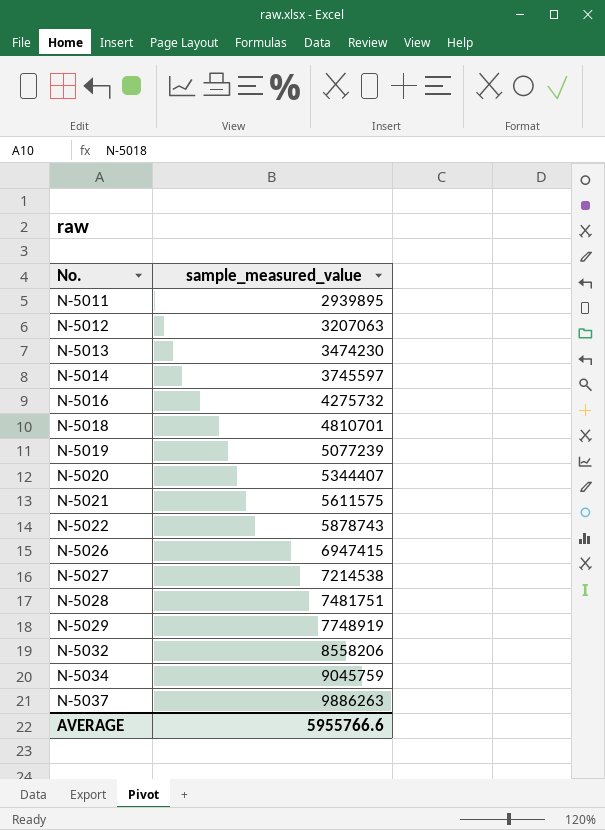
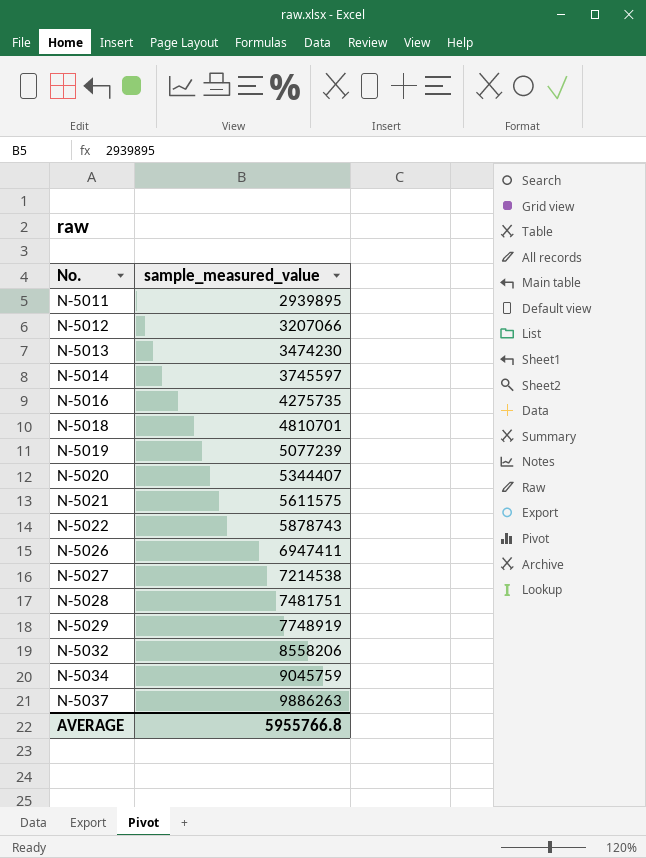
N-5012 | sample_measured_value: 3207063 -> 3207066
N-5016 | sample_measured_value: 4275732 -> 4275735
N-5026 | sample_measured_value: 6947415 -> 6947411
AVERAGE | sample_measured_value: 5955766.6 -> 5955766.8

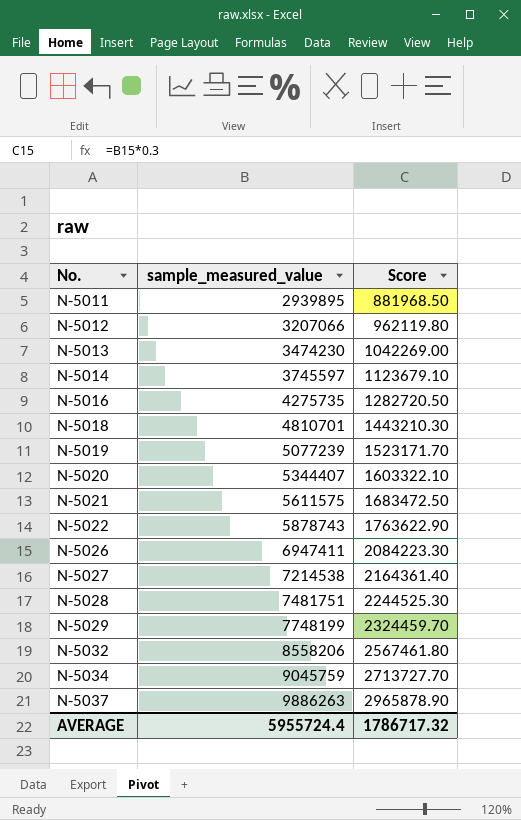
column Score | formula: none -> [sample_measured_value] * 0.3
N-5029 | sample_measured_value: 7748919 -> 7748199
AVERAGE | sample_measured_value: 5955766.8 -> 5955724.4

